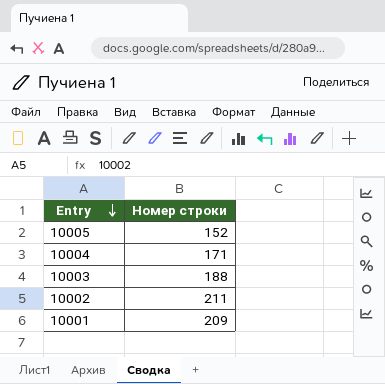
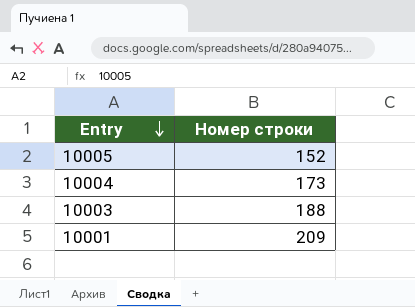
row 10002: 211 -> none
10004 | Номер строки: 171 -> 173

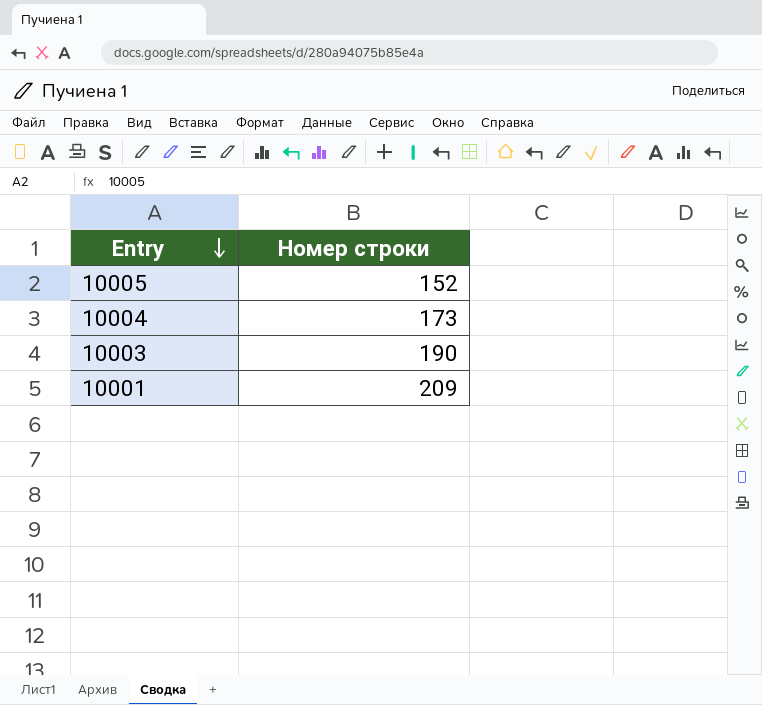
10003 | Номер строки: 188 -> 190

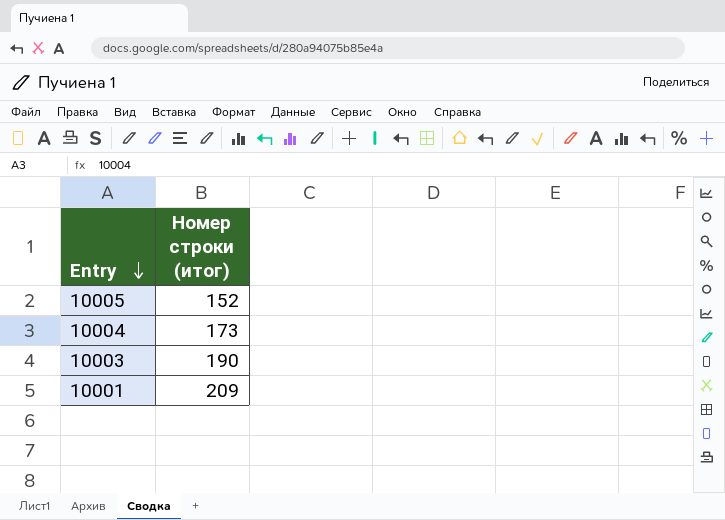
column name: Номер строки -> Номер строки (итог)

